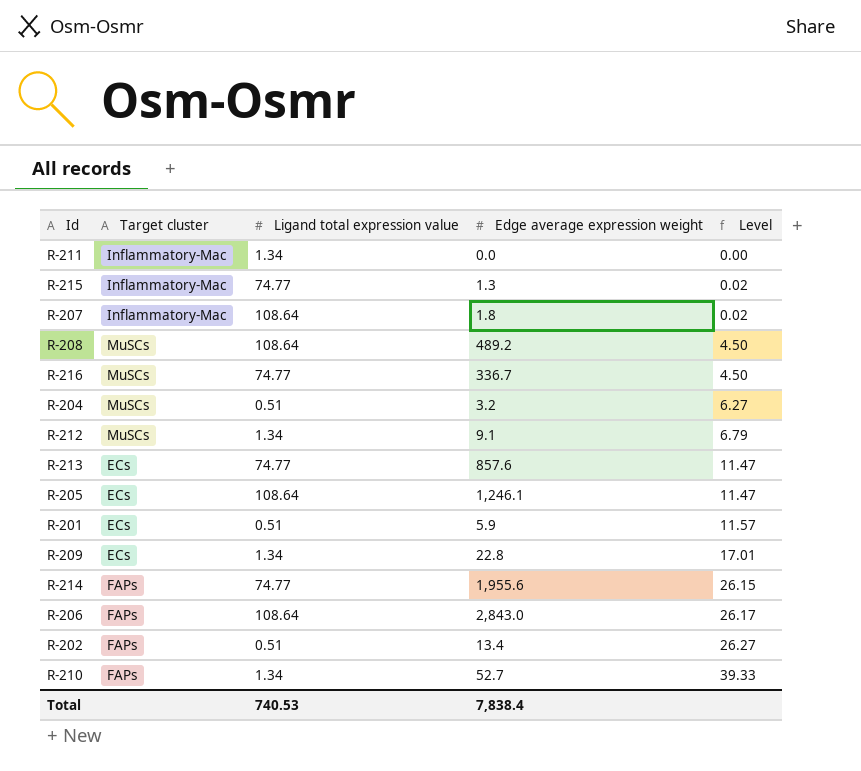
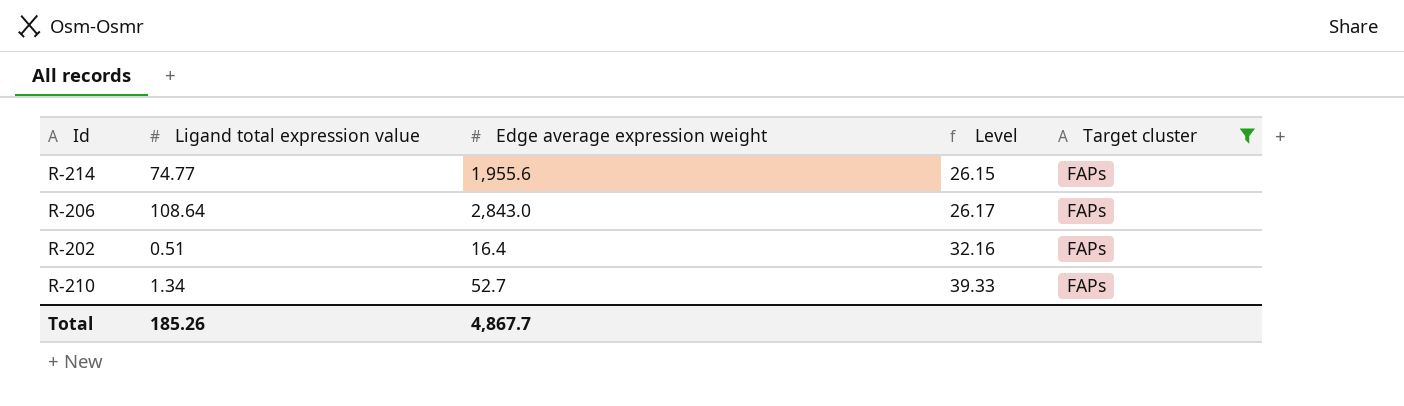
filter: none -> Target cluster = FAPs
column Target cluster | position: 2 -> 5
R-202 | Edge average expression weight: 13.4 -> 16.4
R-202 | Level: 26.27 -> 32.16
Total | Ligand total expression value: 740.53 -> 185.26
Total | Edge average expression weight: 7,838.4 -> 4,867.7

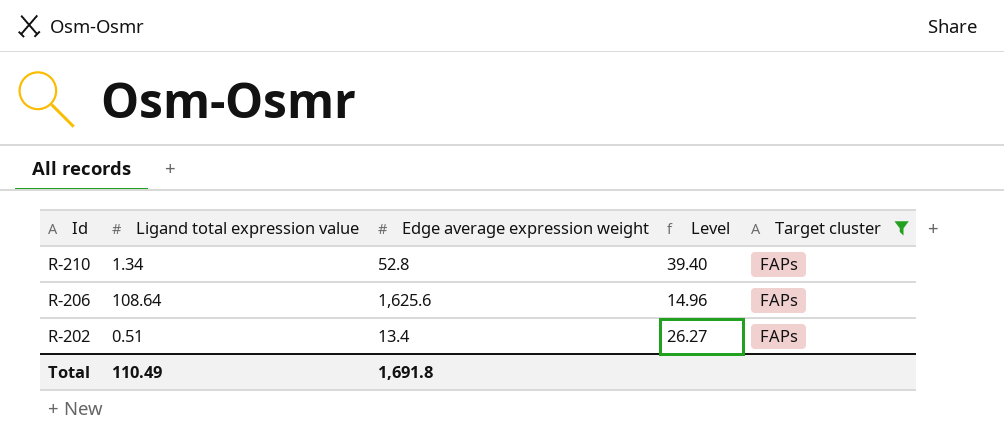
row order: Level ascending -> Id descending
row R-214: 74.77 | 1,955.6 | 26.15 | FAPs -> none
R-210 | Edge average expression weight: 52.7 -> 52.8
R-210 | Level: 39.33 -> 39.40
R-206 | Edge average expression weight: 2,843.0 -> 1,625.6
R-206 | Level: 26.17 -> 14.96
R-202 | Edge average expression weight: 16.4 -> 13.4
R-202 | Level: 32.16 -> 26.27
Total | Ligand total expression value: 185.26 -> 110.49
Total | Edge average expression weight: 4,867.7 -> 1,691.8

